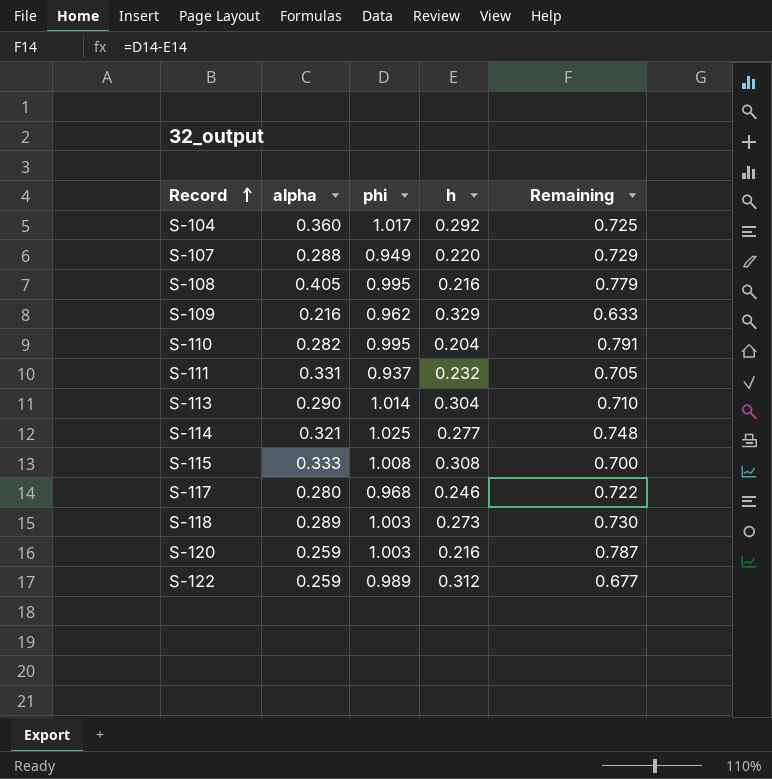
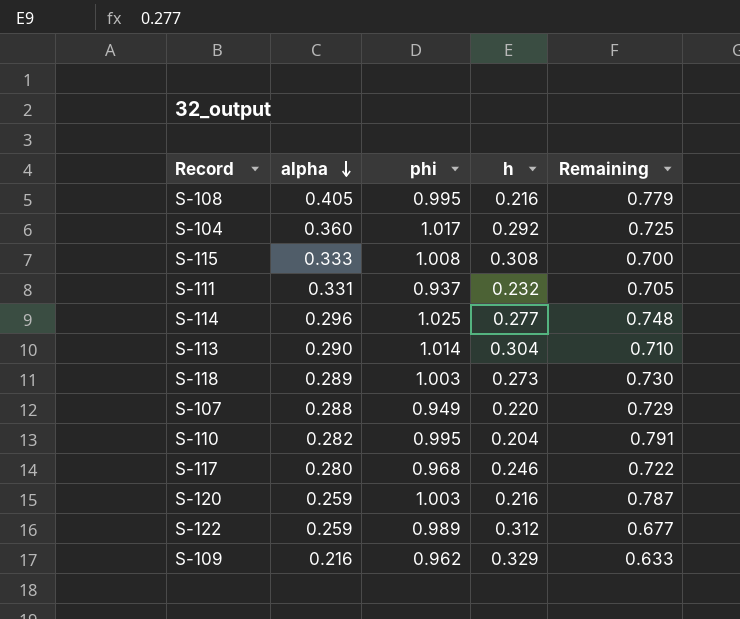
row order: Record ascending -> alpha descending
S-114 | alpha: 0.321 -> 0.296

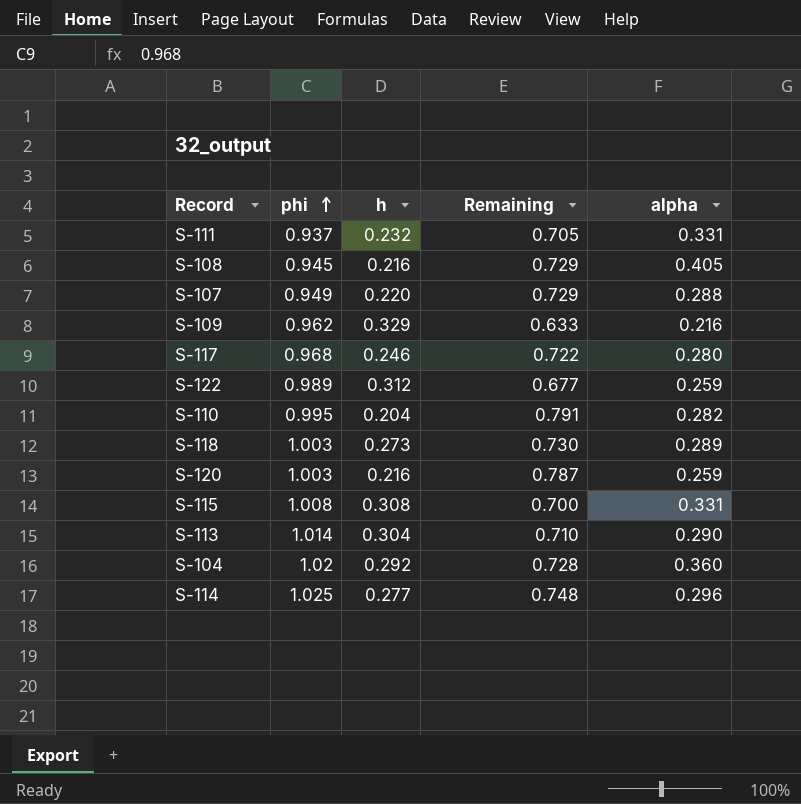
row order: alpha descending -> phi ascending
column alpha | position: 2 -> 5
S-108 | phi: 0.995 -> 0.945
S-108 | Remaining: 0.779 -> 0.729
S-115 | alpha: 0.333 -> 0.331
S-104 | phi: 1.017 -> 1.02
S-104 | Remaining: 0.725 -> 0.728

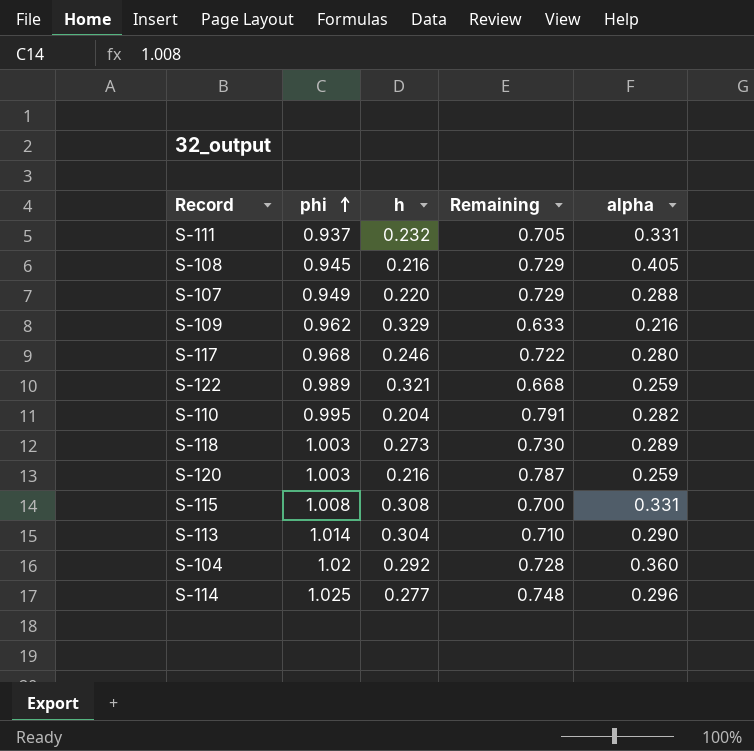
S-122 | h: 0.312 -> 0.321
S-122 | Remaining: 0.677 -> 0.668

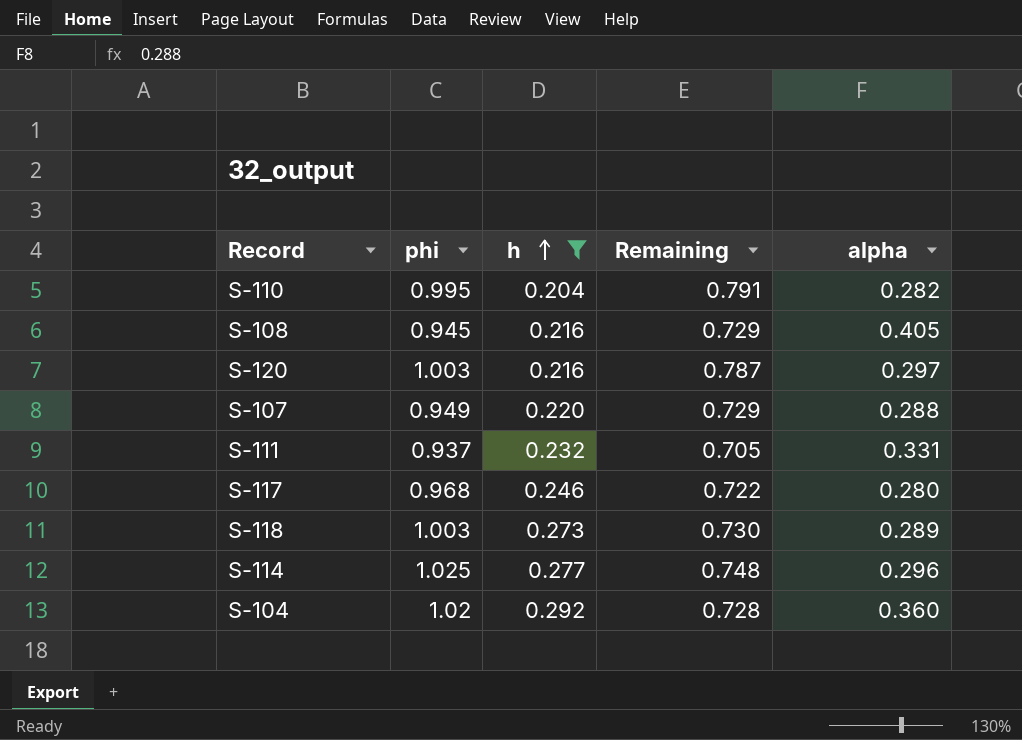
filter: none -> h <= 0.292
row order: phi ascending -> h ascending
S-120 | alpha: 0.259 -> 0.297

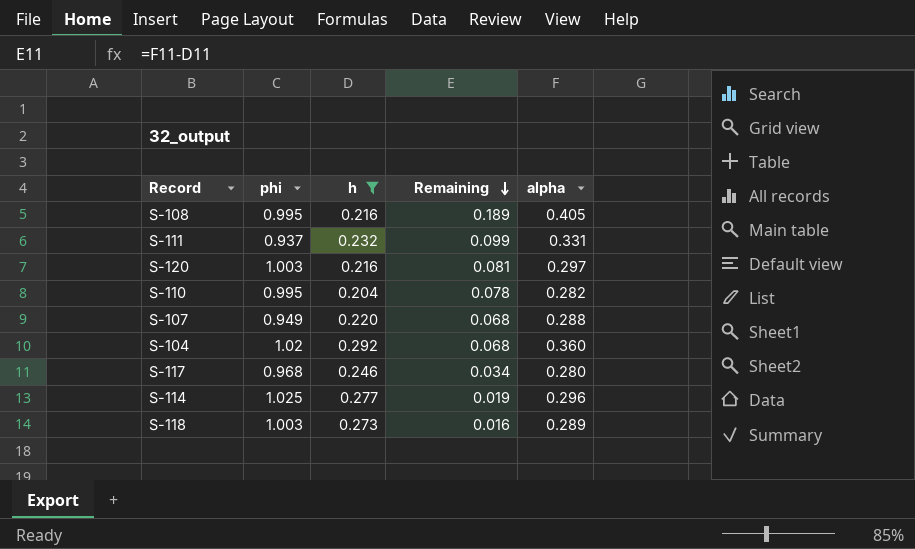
row order: h ascending -> Remaining descending
column Remaining | formula: [phi] - [h] -> [alpha] - [h]
S-108 | phi: 0.945 -> 0.995

